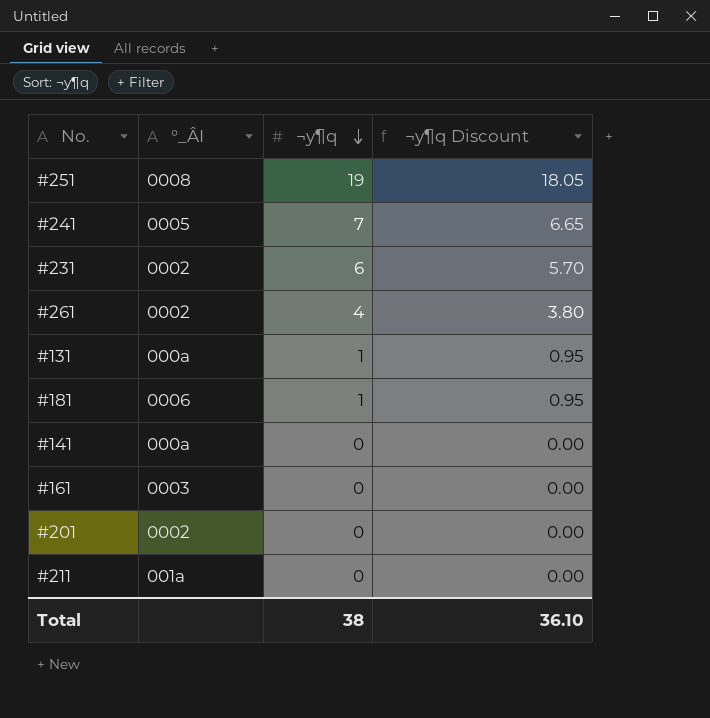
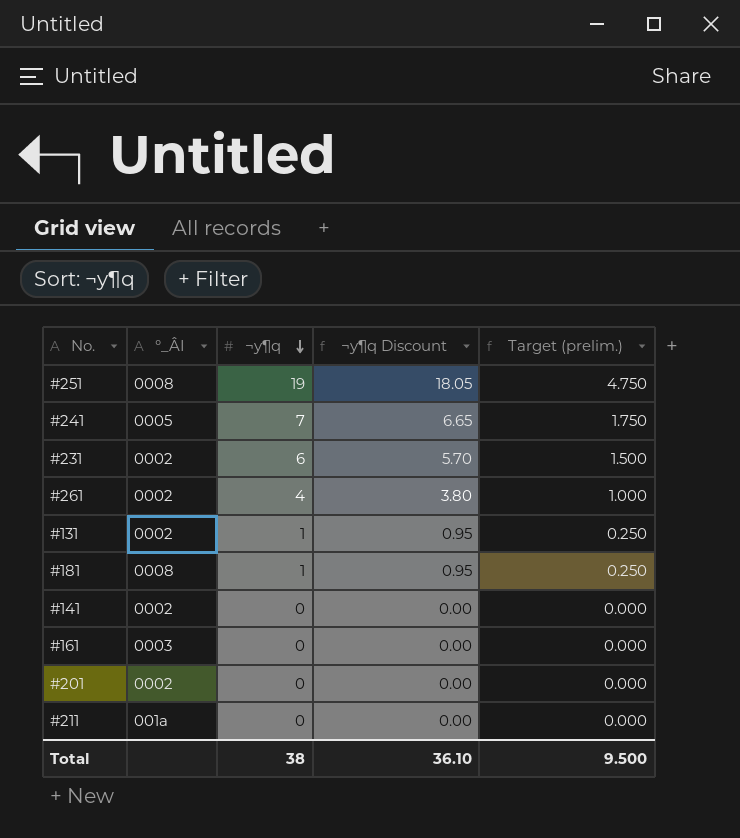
column Target (prelim.) | formula: none -> [¬y¶q] * 0.25
#131 | °_ÂI: 000a -> 0002
#181 | °_ÂI: 0006 -> 0008
#141 | °_ÂI: 000a -> 0002

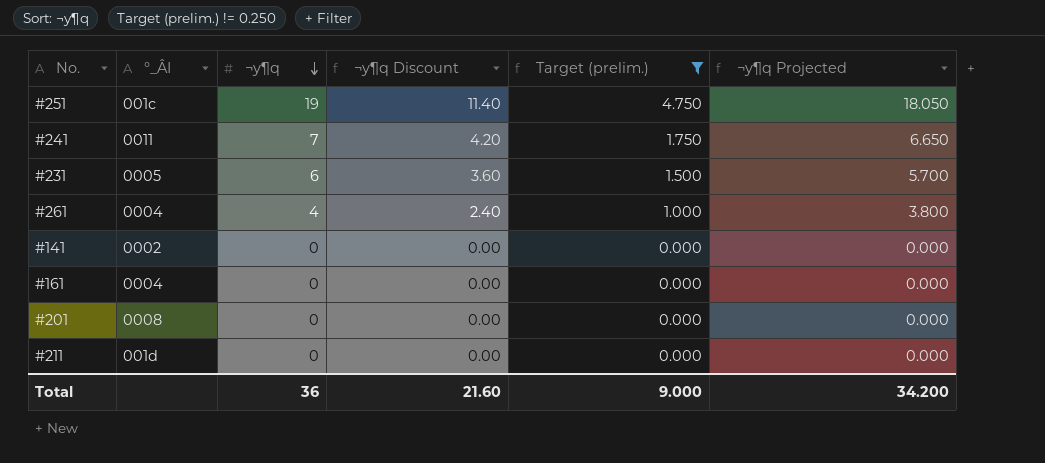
filter: none -> Target (prelim.) != 0.250
column ¬y¶q Discount | formula: [¬y¶q] * 0.95 -> [¬y¶q] * 0.6
column ¬y¶q Projected | formula: none -> [¬y¶q] * 0.95
#251 | °_ÂI: 0008 -> 001c
#241 | °_ÂI: 0005 -> 0011
#231 | °_ÂI: 0002 -> 0005
#261 | °_ÂI: 0002 -> 0004
#161 | °_ÂI: 0003 -> 0004
#201 | °_ÂI: 0002 -> 0008
#211 | °_ÂI: 001a -> 001d
Total | ¬y¶q: 38 -> 36
Total | ¬y¶q Discount: 36.10 -> 21.60
Total | Target (prelim.): 9.500 -> 9.000

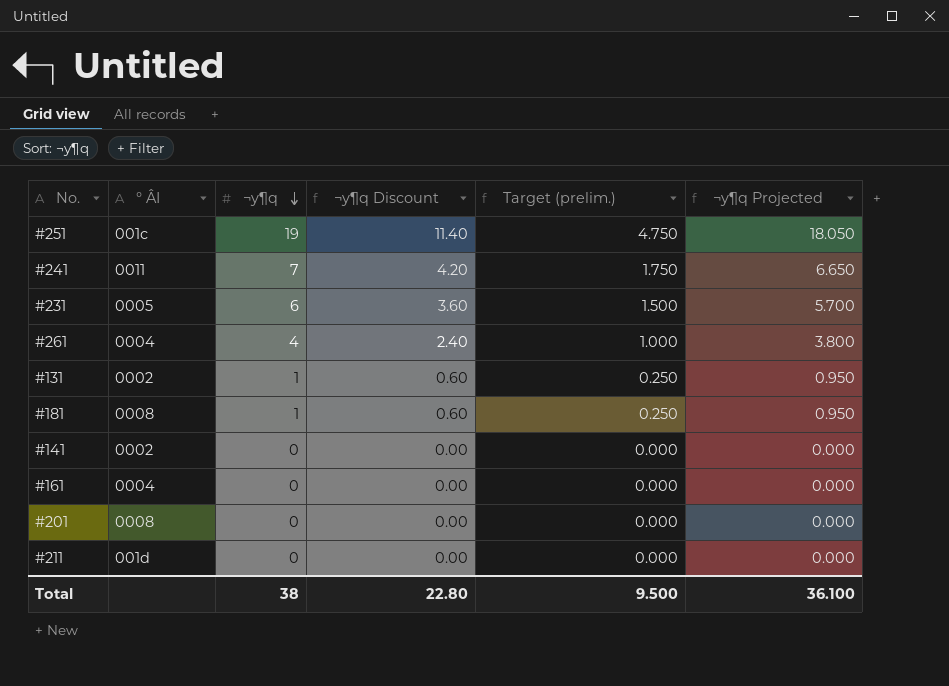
filter: Target (prelim.) != 0.250 -> none
column name: °_ÂI -> ° ÂI
Total | ¬y¶q: 36 -> 38
Total | ¬y¶q Discount: 21.60 -> 22.80
Total | Target (prelim.): 9.000 -> 9.500
Total | ¬y¶q Projected: 34.200 -> 36.100

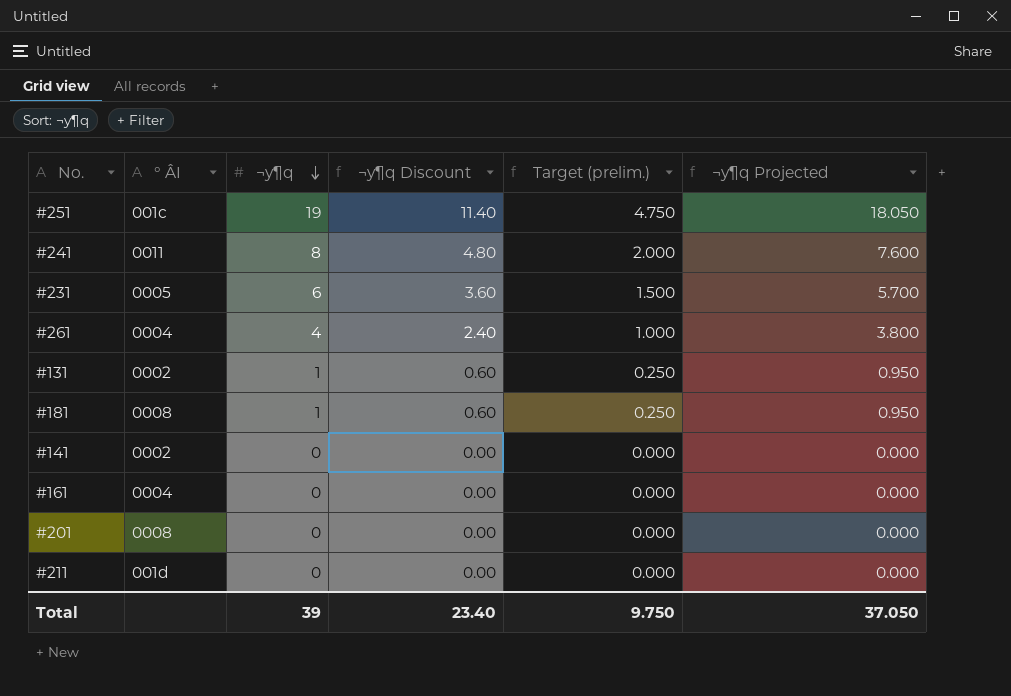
#241 | ¬y¶q: 7 -> 8
#241 | ¬y¶q Discount: 4.20 -> 4.80
#241 | Target (prelim.): 1.750 -> 2.000
#241 | ¬y¶q Projected: 6.650 -> 7.600
Total | ¬y¶q: 38 -> 39
Total | ¬y¶q Discount: 22.80 -> 23.40
Total | Target (prelim.): 9.500 -> 9.750
Total | ¬y¶q Projected: 36.100 -> 37.050

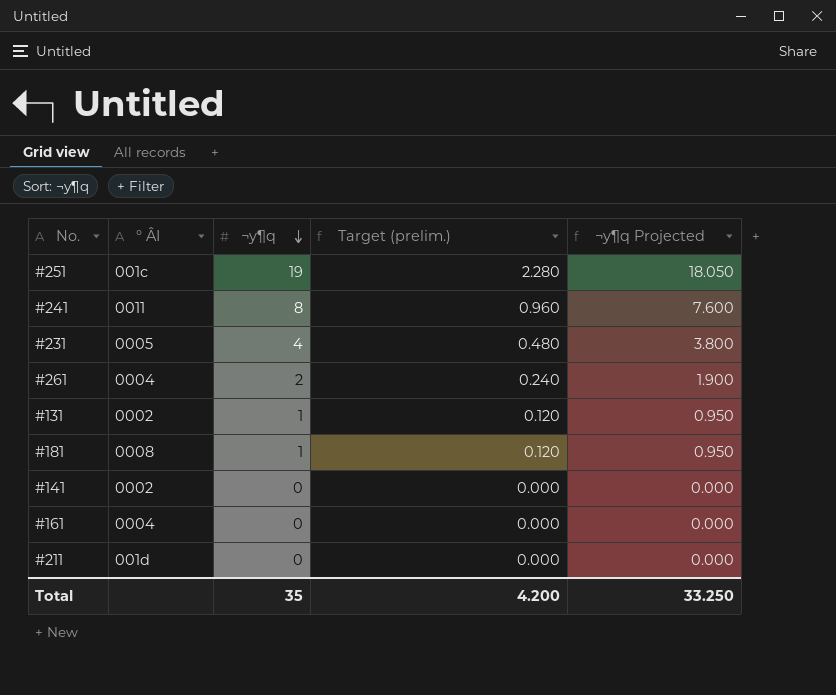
column ¬y¶q Discount | formula: [¬y¶q] * 0.6 -> none
column Target (prelim.) | formula: [¬y¶q] * 0.25 -> [¬y¶q] * 0.12
row #201: 0008 | 0 | 0.00 | 0.000 | 0.000 -> none
#231 | ¬y¶q: 6 -> 4
#231 | ¬y¶q Projected: 5.700 -> 3.800
#261 | ¬y¶q: 4 -> 2
#261 | ¬y¶q Projected: 3.800 -> 1.900
Total | ¬y¶q: 39 -> 35
Total | Target (prelim.): 9.750 -> 4.200
Total | ¬y¶q Projected: 37.050 -> 33.250

